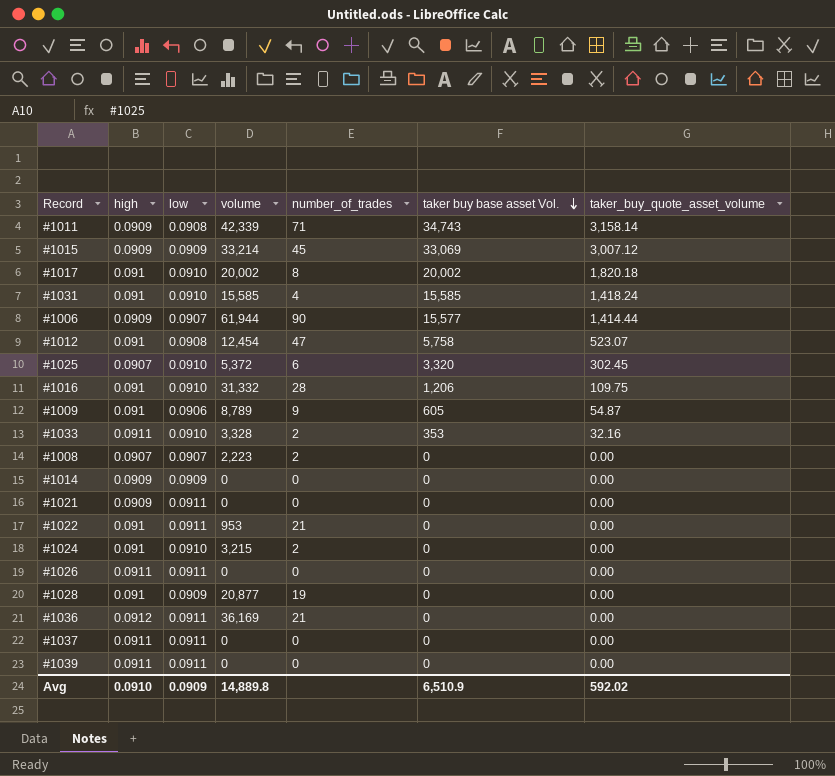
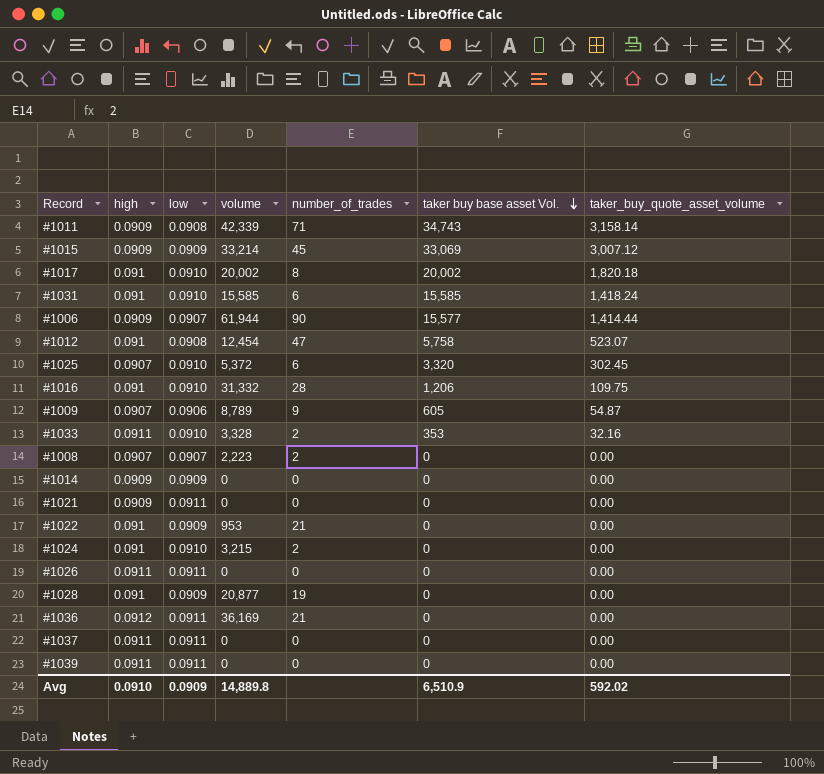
#1031 | number_of_trades: 4 -> 6
#1009 | high: 0.091 -> 0.0907
#1022 | low: 0.0911 -> 0.0909

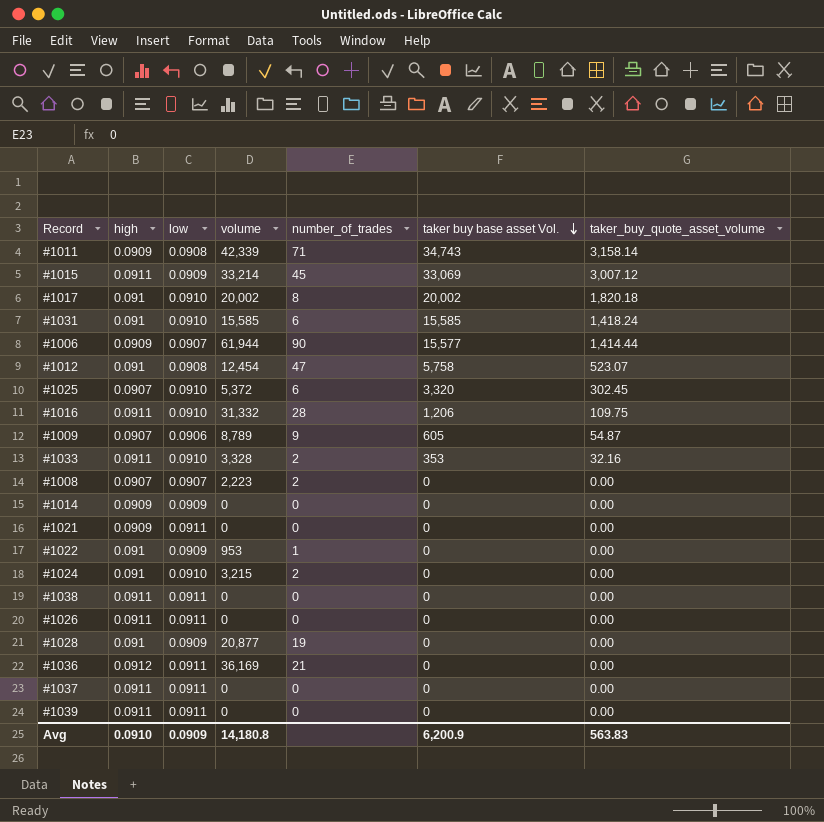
#1015 | high: 0.0909 -> 0.0911
#1016 | high: 0.091 -> 0.0911
#1022 | number_of_trades: 21 -> 1
row #1038: none -> 0.0911 | 0.0911 | 0 | 0 | 0 | 0.00
Avg | volume: 14,889.8 -> 14,180.8
Avg | taker buy base asset Vol.: 6,510.9 -> 6,200.9
Avg | taker_buy_quote_asset_volume: 592.02 -> 563.83

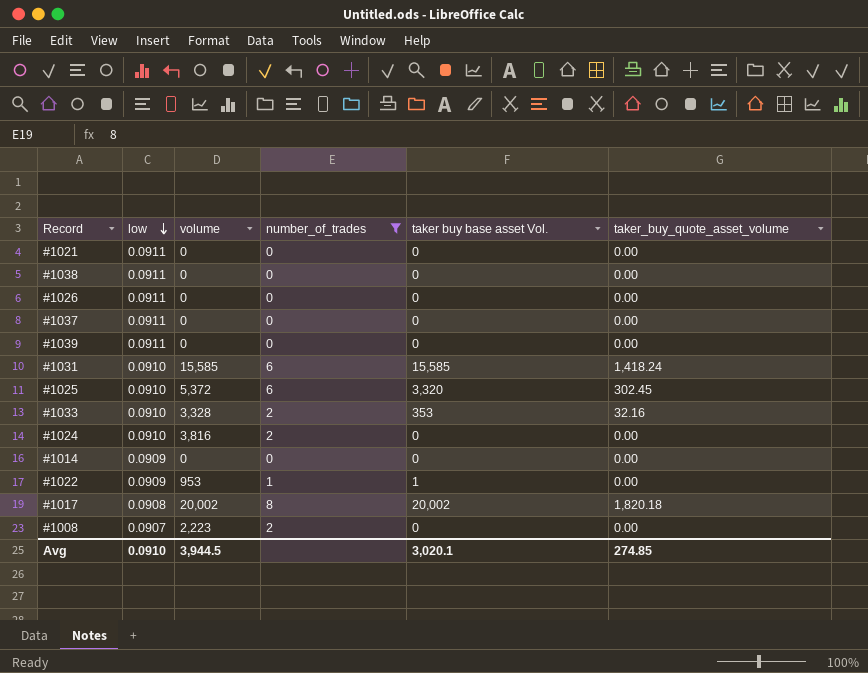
filter: none -> number_of_trades <= 8
row order: taker buy base asset Vol. descending -> low descending
column high | position: 2 -> none
#1024 | volume: 3,215 -> 3,816
#1022 | taker buy base asset Vol.: 0 -> 1
#1017 | low: 0.0910 -> 0.0908
Avg | low: 0.0909 -> 0.0910
Avg | volume: 14,180.8 -> 3,944.5
Avg | taker buy base asset Vol.: 6,200.9 -> 3,020.1
Avg | taker_buy_quote_asset_volume: 563.83 -> 274.85

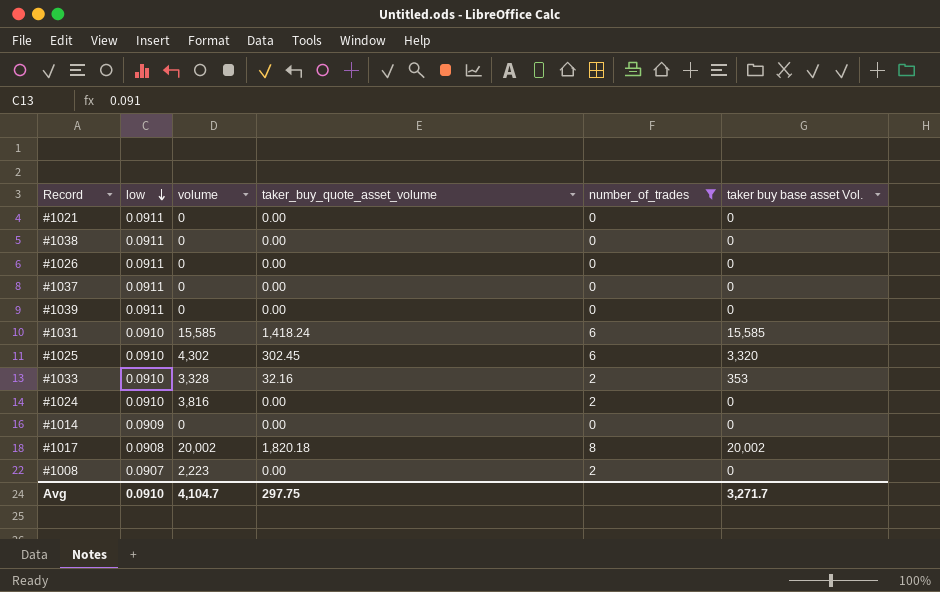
column taker_buy_quote_asset_volume | position: 6 -> 4
row #1022: 0.0909 | 953 | 1 | 1 | 0.00 -> none
#1025 | volume: 5,372 -> 4,302
Avg | volume: 3,944.5 -> 4,104.7
Avg | taker_buy_quote_asset_volume: 274.85 -> 297.75
Avg | taker buy base asset Vol.: 3,020.1 -> 3,271.7

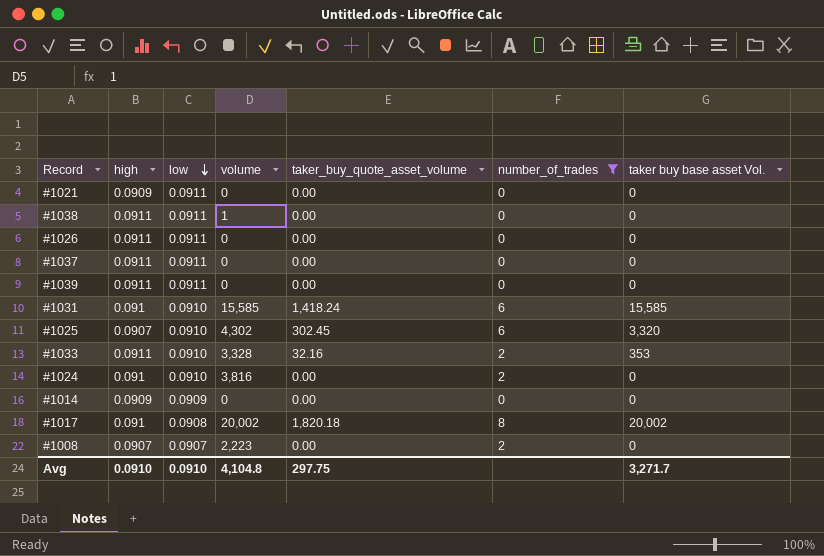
column high | position: none -> 2
#1038 | volume: 0 -> 1
Avg | volume: 4,104.7 -> 4,104.8

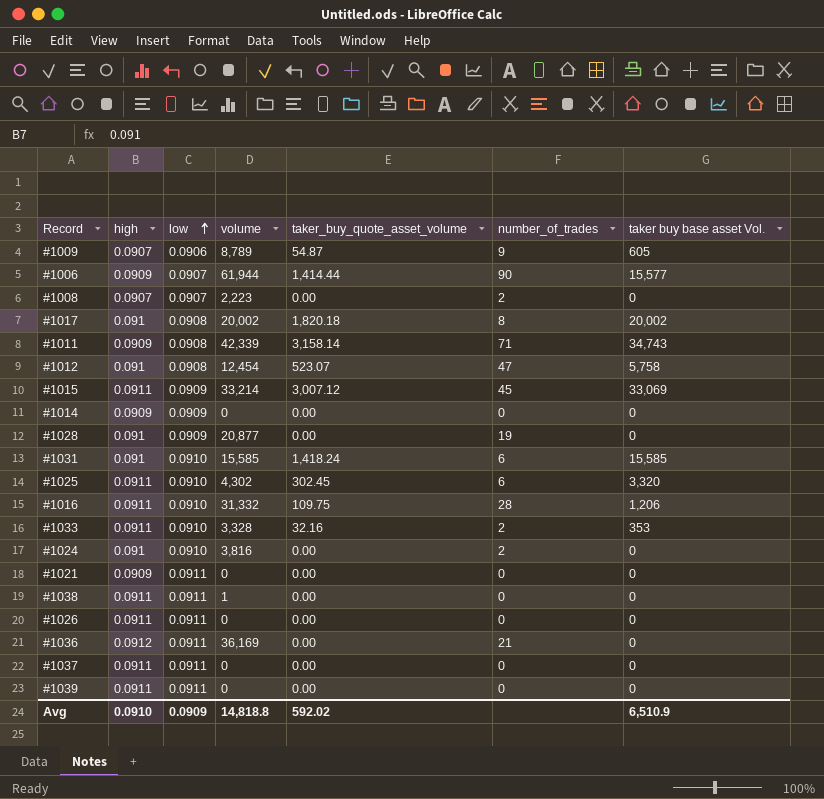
filter: number_of_trades <= 8 -> none
row order: low descending -> low ascending
#1025 | high: 0.0907 -> 0.0911
Avg | low: 0.0910 -> 0.0909
Avg | volume: 4,104.8 -> 14,818.8
Avg | taker_buy_quote_asset_volume: 297.75 -> 592.02
Avg | taker buy base asset Vol.: 3,271.7 -> 6,510.9

